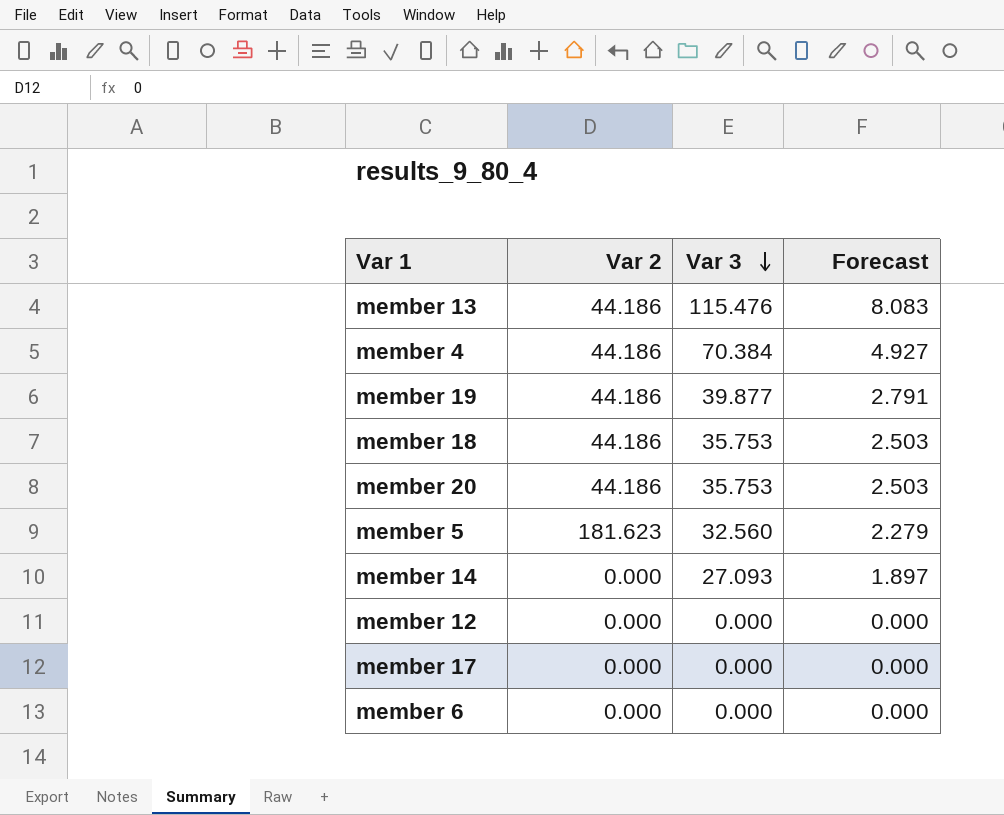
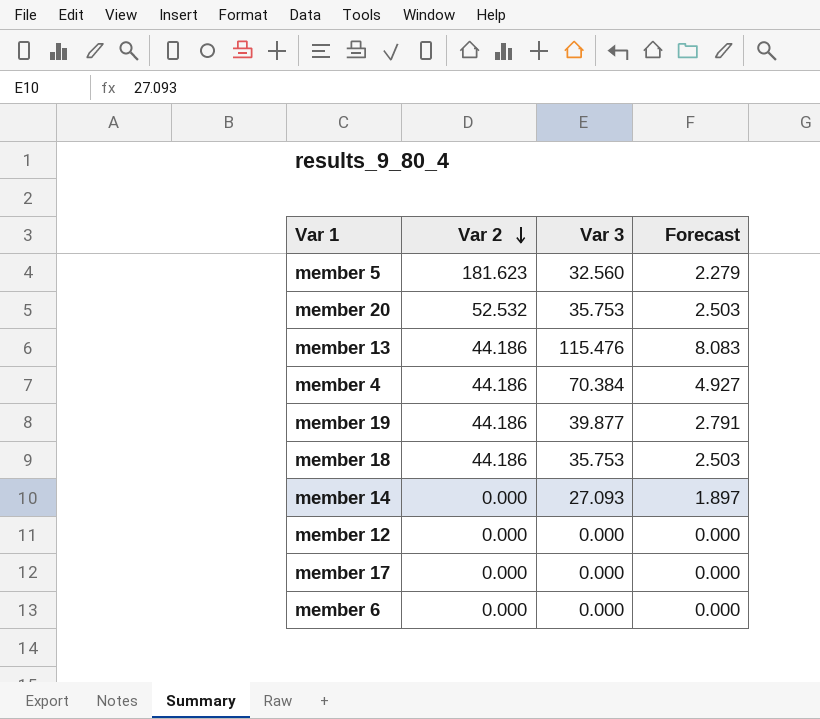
row order: Var 3 descending -> Var 2 descending
member 20 | Var 2: 44.186 -> 52.532

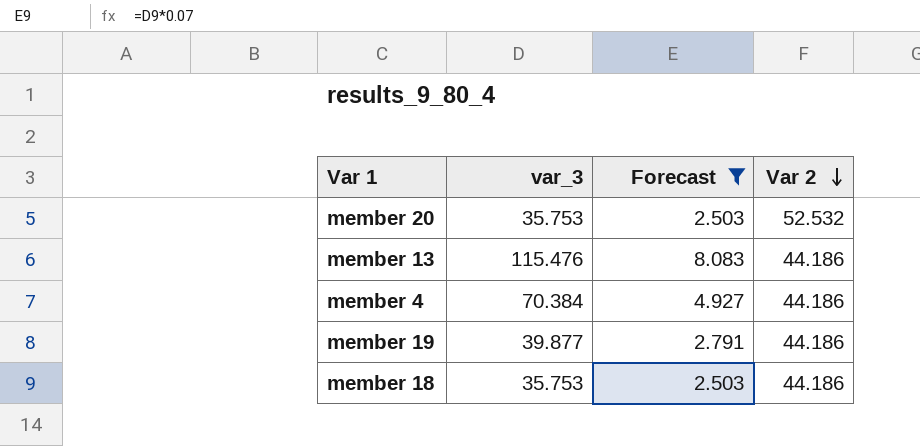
filter: none -> Forecast >= 2.503
column name: Var 3 -> var_3
column Var 2 | position: 2 -> 4

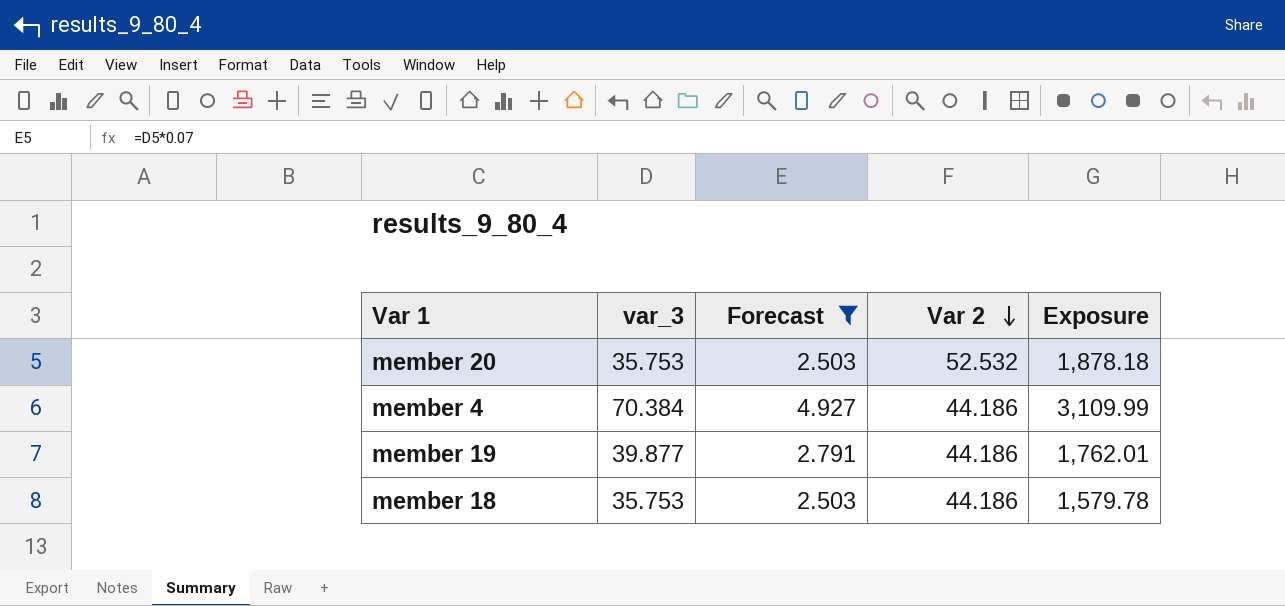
column Exposure | formula: none -> [var_3] * [Var 2]
row member 13: 115.476 | 8.083 | 44.186 -> none

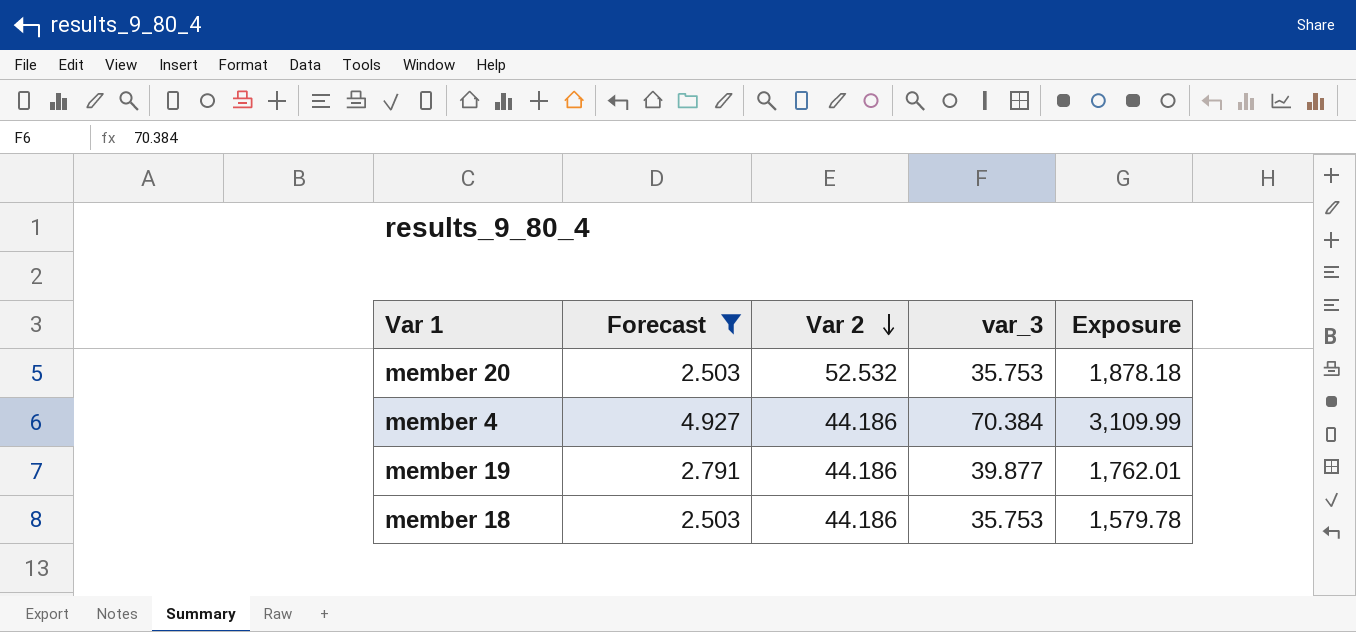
column var_3 | position: 2 -> 4

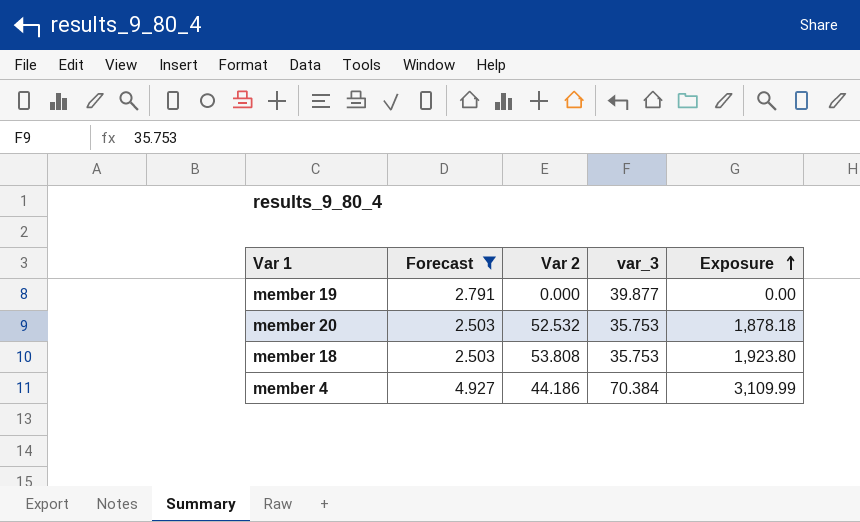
row order: Var 2 descending -> Exposure ascending
member 19 | Var 2: 44.186 -> 0.000
member 19 | Exposure: 1,762.01 -> 0.00
member 18 | Var 2: 44.186 -> 53.808
member 18 | Exposure: 1,579.78 -> 1,923.80

